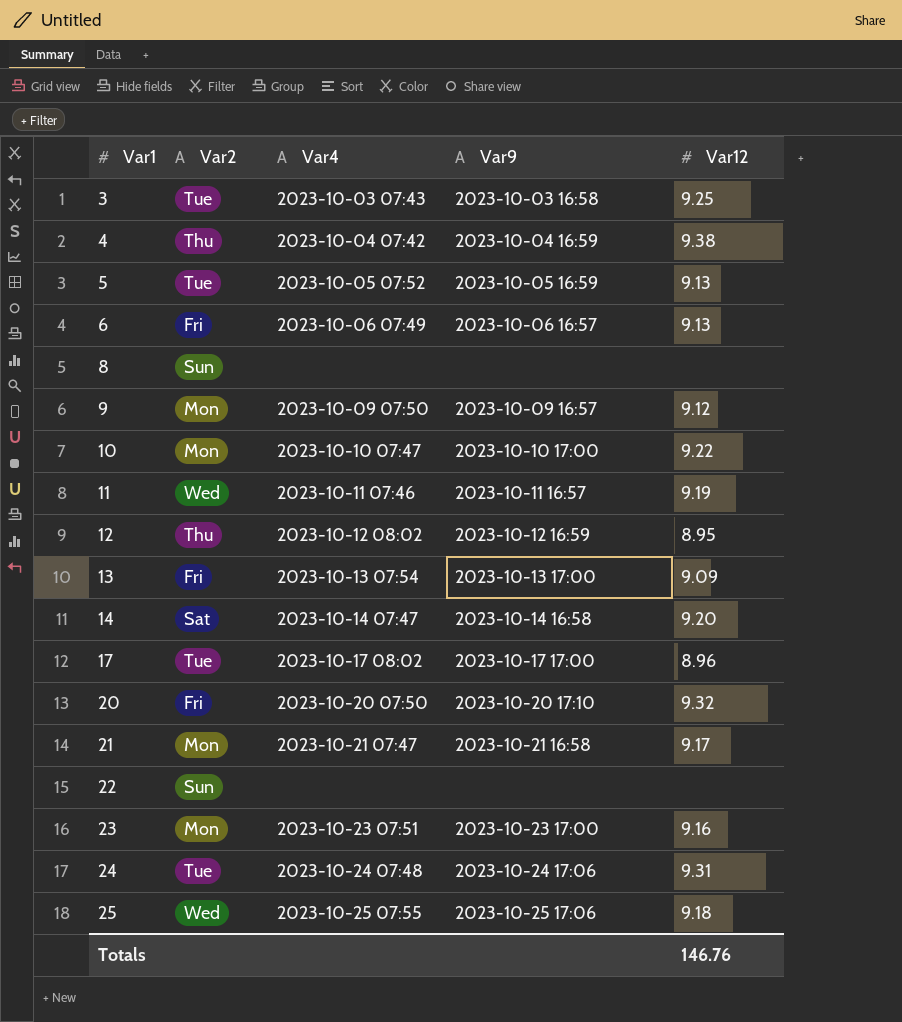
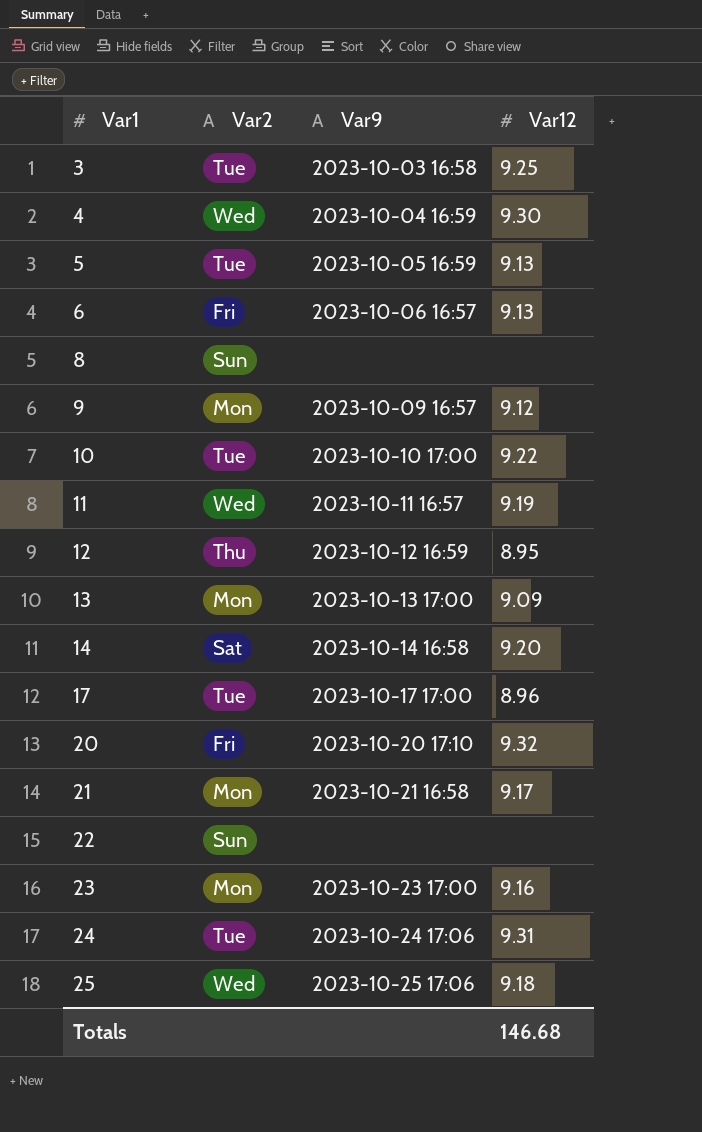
column Var4 | position: 3 -> none
4 | Var2: Thu -> Wed
4 | Var12: 9.38 -> 9.30
10 | Var2: Mon -> Tue
13 | Var2: Fri -> Mon
Totals | Var12: 146.76 -> 146.68

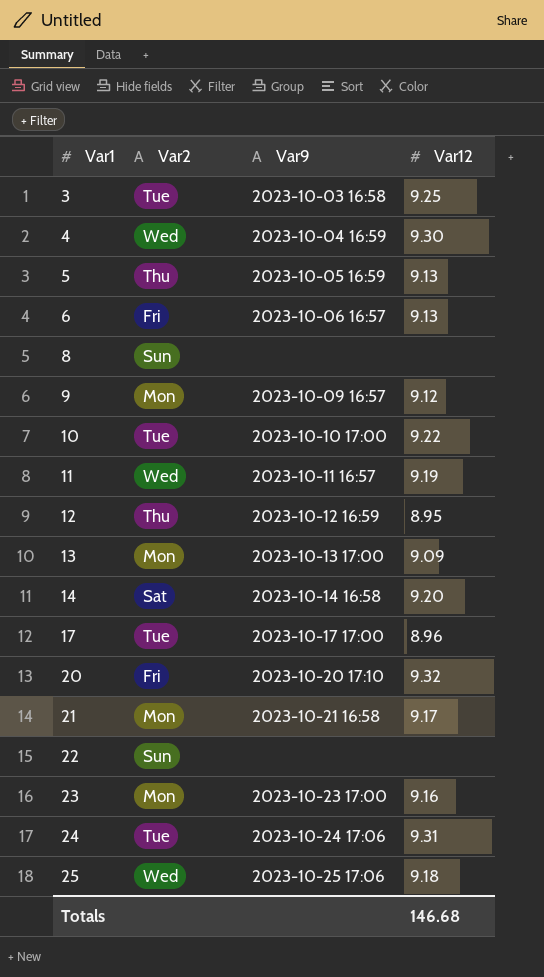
5 | Var2: Tue -> Thu

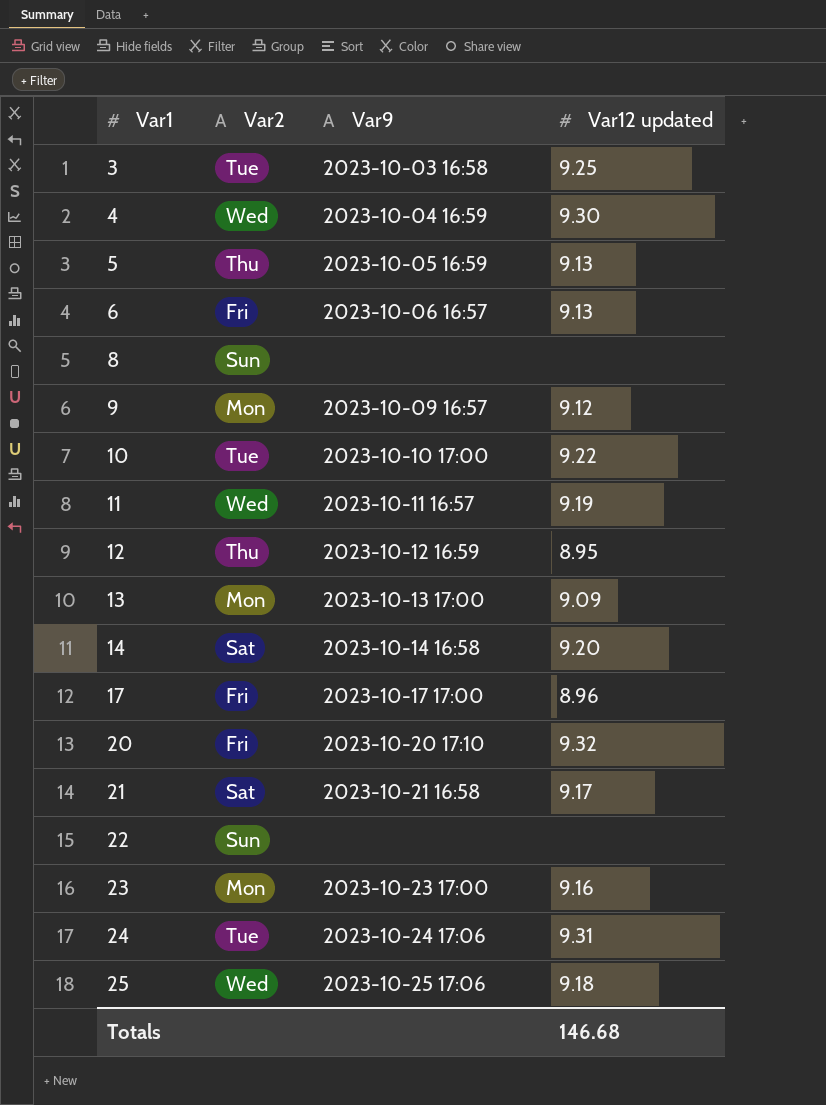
column name: Var12 -> Var12 updated
17 | Var2: Tue -> Fri
21 | Var2: Mon -> Sat

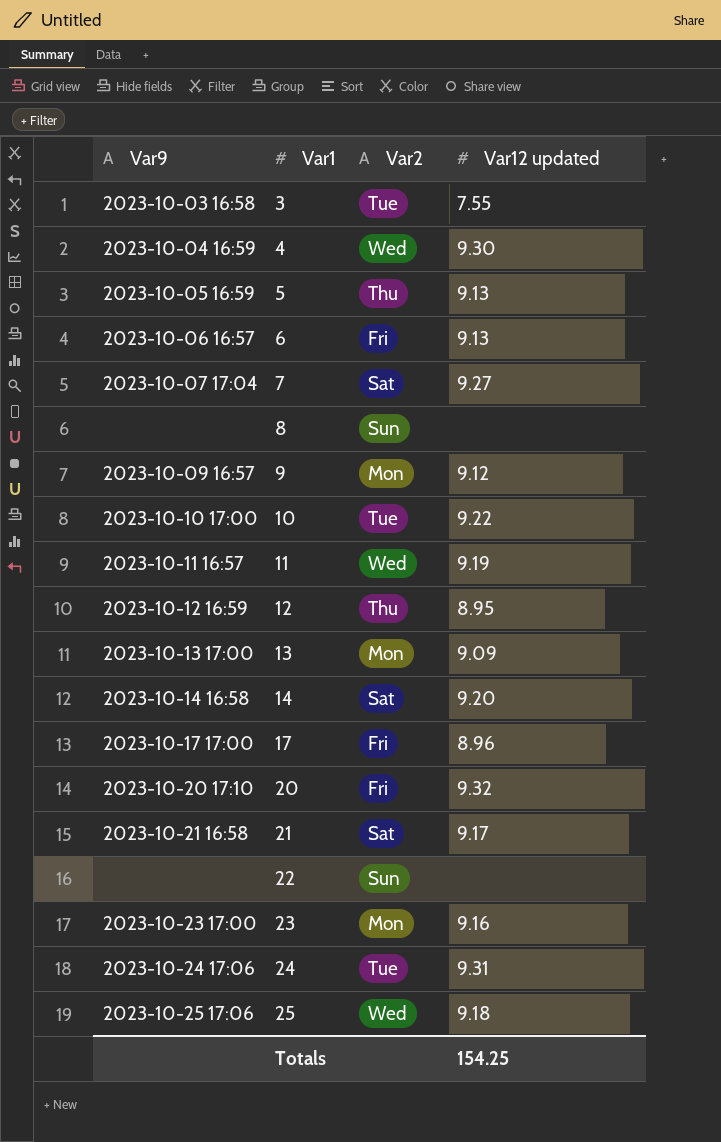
column Var9 | position: 3 -> 1
3 | Var12 updated: 9.25 -> 7.55
row 7: none -> 2023-10-07 17:04 | Sat | 9.27
Totals | Var12 updated: 146.68 -> 154.25

